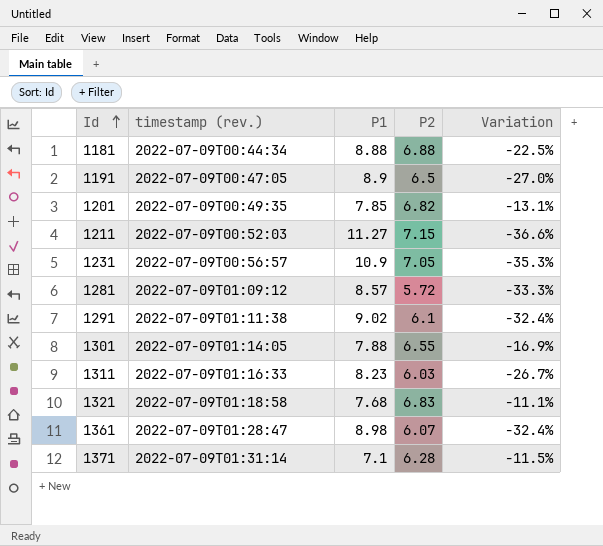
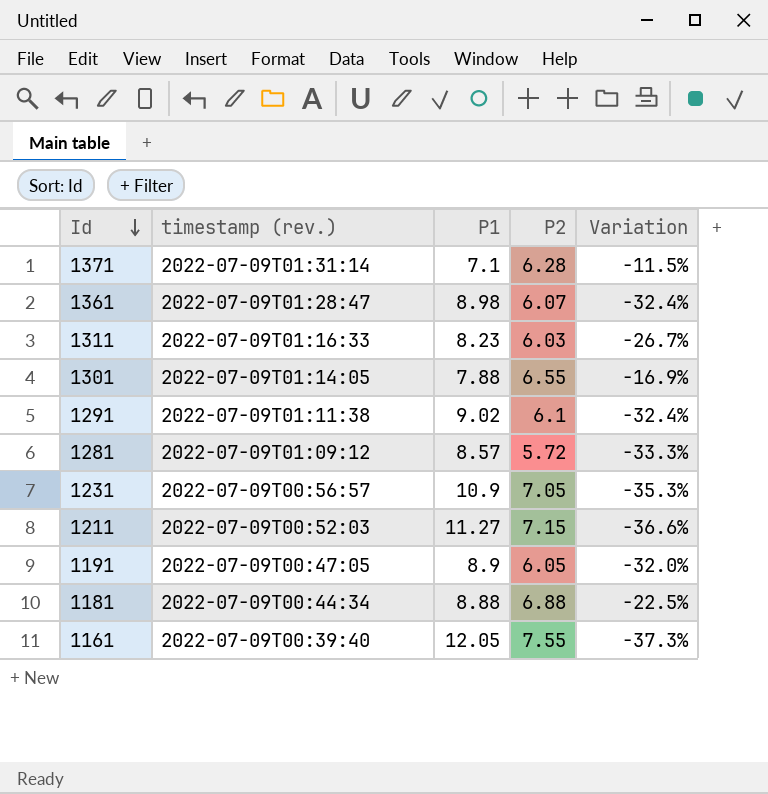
row order: Id ascending -> Id descending
row 1201: 2022-07-09T00:49:35 | 7.85 | 6.82 | -13.1% -> none
row 1321: 2022-07-09T01:18:58 | 7.68 | 6.83 | -11.1% -> none
1191 | P2: 6.5 -> 6.05
1191 | Variation: -27.0% -> -32.0%
row 1161: none -> 2022-07-09T00:39:40 | 12.05 | 7.55 | -37.3%

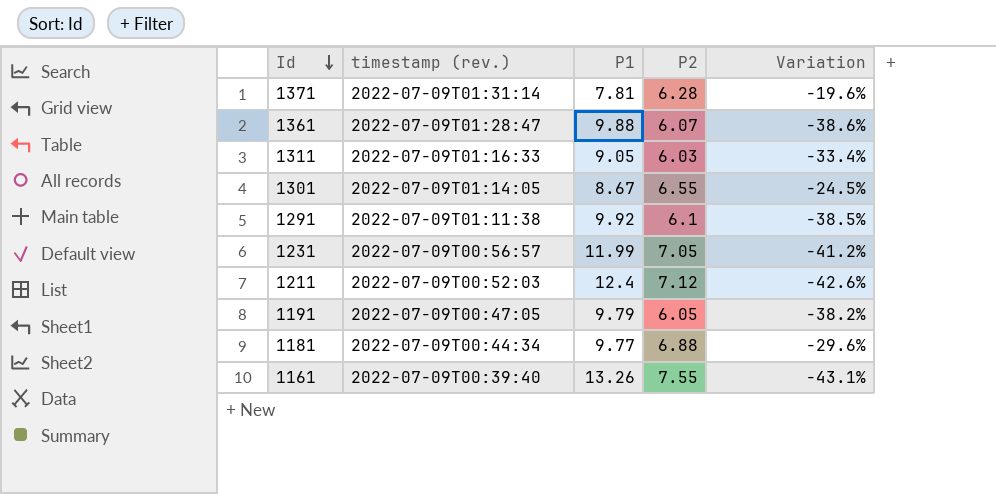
row 1281: 2022-07-09T01:09:12 | 8.57 | 5.72 | -33.3% -> none
1371 | P1: 7.1 -> 7.81
1371 | Variation: -11.5% -> -19.6%
1361 | P1: 8.98 -> 9.88
1361 | Variation: -32.4% -> -38.6%
1311 | P1: 8.23 -> 9.05
1311 | Variation: -26.7% -> -33.4%
1301 | P1: 7.88 -> 8.67
1301 | Variation: -16.9% -> -24.5%
1291 | P1: 9.02 -> 9.92
1291 | Variation: -32.4% -> -38.5%
1231 | P1: 10.9 -> 11.99
1231 | Variation: -35.3% -> -41.2%
1211 | P1: 11.27 -> 12.4
1211 | P2: 7.15 -> 7.12
1211 | Variation: -36.6% -> -42.6%
1191 | P1: 8.9 -> 9.79
1191 | Variation: -32.0% -> -38.2%
1181 | P1: 8.88 -> 9.77
1181 | Variation: -22.5% -> -29.6%
1161 | P1: 12.05 -> 13.26
1161 | Variation: -37.3% -> -43.1%

